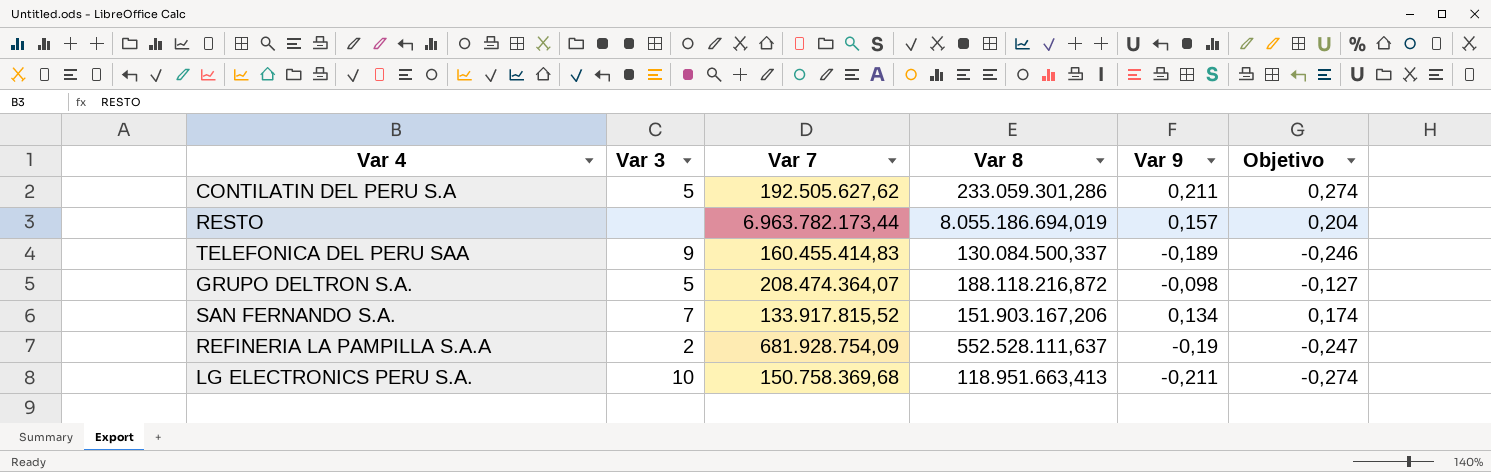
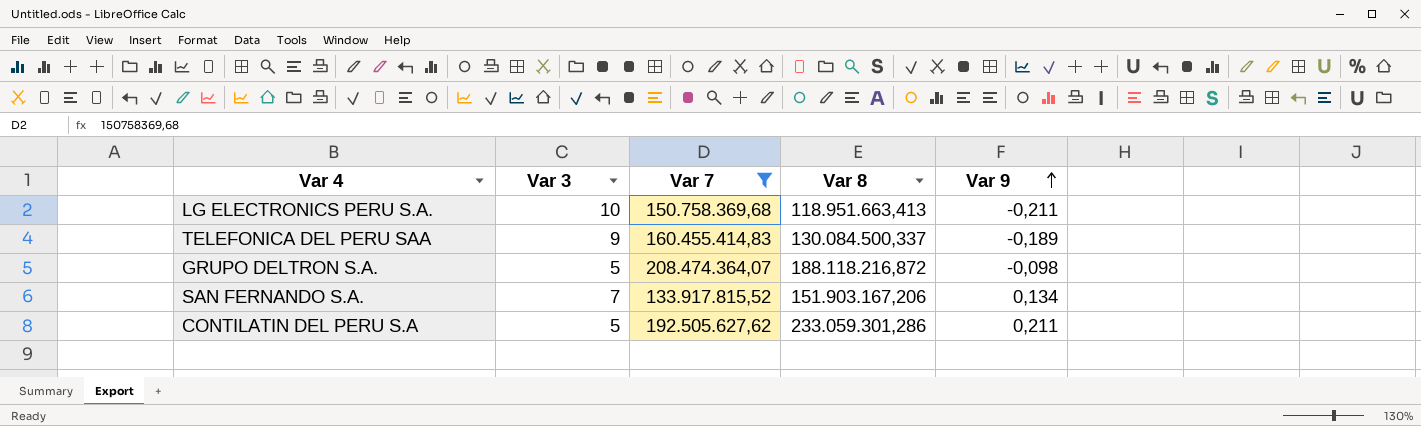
filter: none -> Var 7 <= 208.474.364,07
row order: none -> Var 9 ascending
column Objetivo | formula: [Var 9] * 1,3 -> none

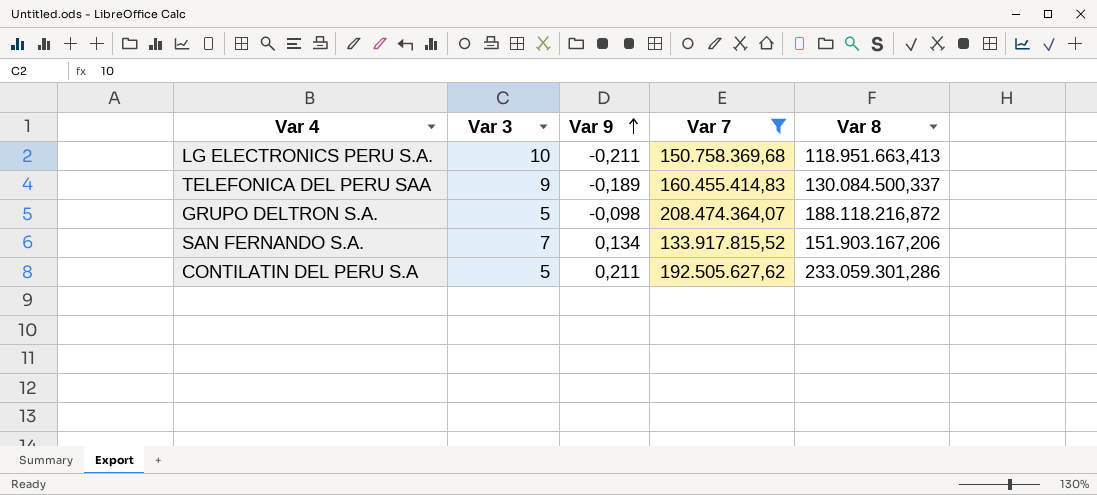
column Var 9 | position: 5 -> 3

